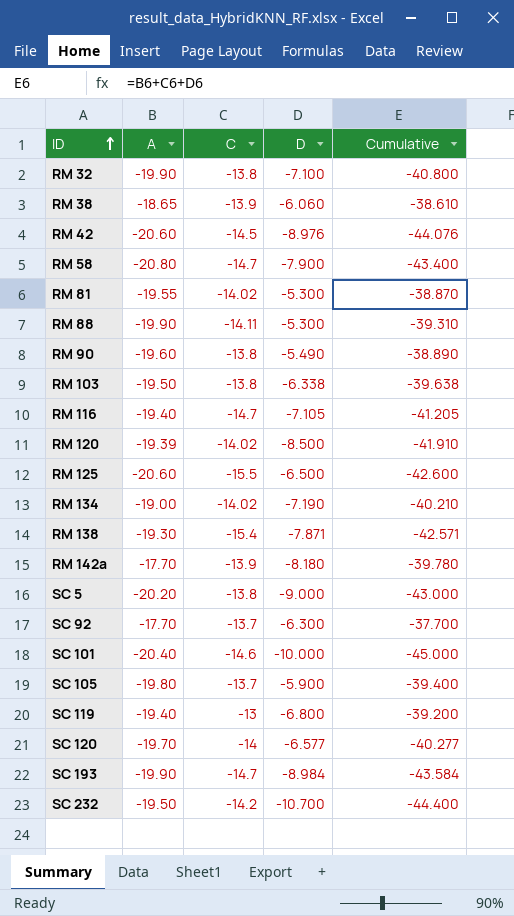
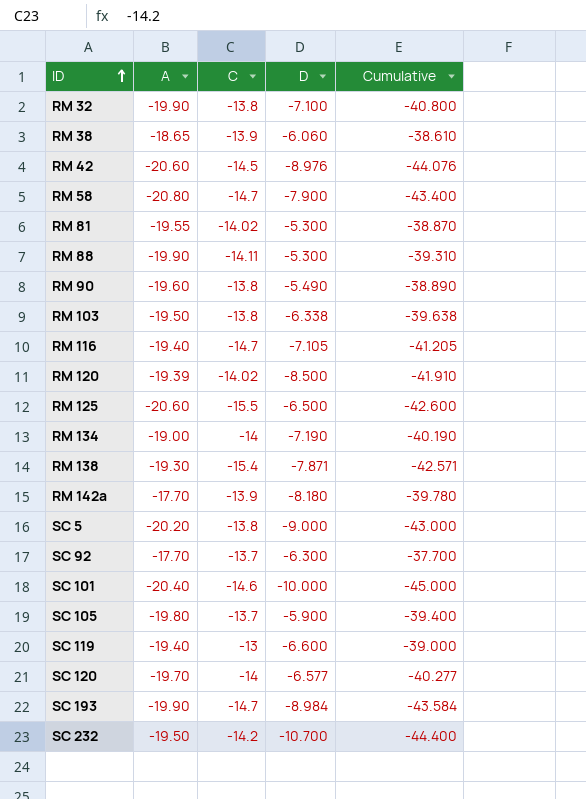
RM 134 | C: -14.02 -> -14
RM 134 | Cumulative: -40.210 -> -40.190
SC 119 | D: -6.800 -> -6.600
SC 119 | Cumulative: -39.200 -> -39.000

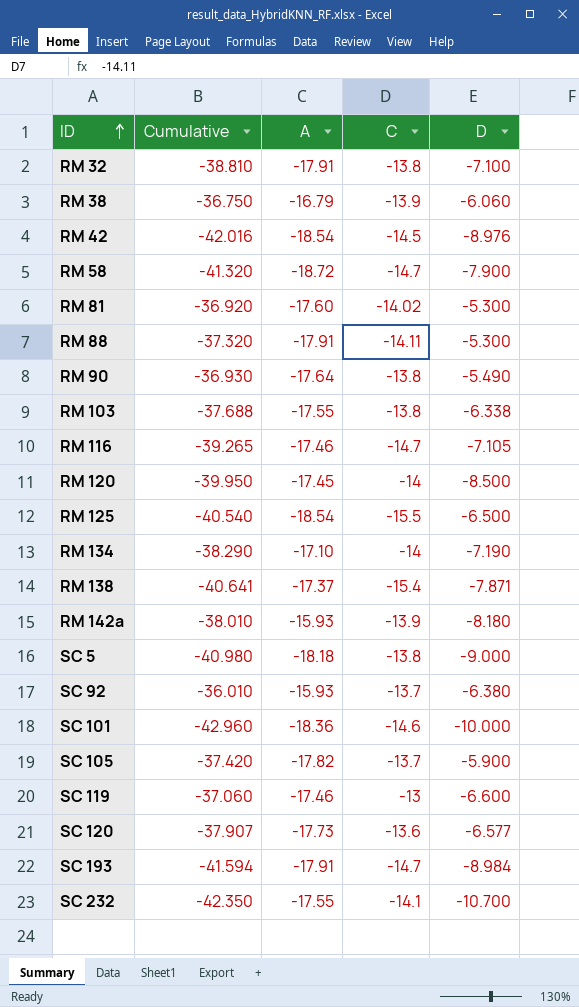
column Cumulative | position: 5 -> 2
RM 32 | Cumulative: -40.800 -> -38.810
RM 32 | A: -19.90 -> -17.91
RM 38 | Cumulative: -38.610 -> -36.750
RM 38 | A: -18.65 -> -16.79
RM 42 | Cumulative: -44.076 -> -42.016
RM 42 | A: -20.60 -> -18.54
RM 58 | Cumulative: -43.400 -> -41.320
RM 58 | A: -20.80 -> -18.72
RM 81 | Cumulative: -38.870 -> -36.920
RM 81 | A: -19.55 -> -17.60
RM 88 | Cumulative: -39.310 -> -37.320
RM 88 | A: -19.90 -> -17.91
RM 90 | Cumulative: -38.890 -> -36.930
RM 90 | A: -19.60 -> -17.64
RM 103 | Cumulative: -39.638 -> -37.688
RM 103 | A: -19.50 -> -17.55
RM 116 | Cumulative: -41.205 -> -39.265
RM 116 | A: -19.40 -> -17.46
RM 120 | Cumulative: -41.910 -> -39.950
RM 120 | A: -19.39 -> -17.45
RM 120 | C: -14.02 -> -14
RM 125 | Cumulative: -42.600 -> -40.540
RM 125 | A: -20.60 -> -18.54
RM 134 | Cumulative: -40.190 -> -38.290
RM 134 | A: -19.00 -> -17.10
RM 138 | Cumulative: -42.571 -> -40.641
RM 138 | A: -19.30 -> -17.37
RM 142a | Cumulative: -39.780 -> -38.010
RM 142a | A: -17.70 -> -15.93
SC 5 | Cumulative: -43.000 -> -40.980
SC 5 | A: -20.20 -> -18.18
SC 92 | Cumulative: -37.700 -> -36.010
SC 92 | A: -17.70 -> -15.93
SC 92 | D: -6.300 -> -6.380
SC 101 | Cumulative: -45.000 -> -42.960
SC 101 | A: -20.40 -> -18.36
SC 105 | Cumulative: -39.400 -> -37.420
SC 105 | A: -19.80 -> -17.82
SC 119 | Cumulative: -39.000 -> -37.060
SC 119 | A: -19.40 -> -17.46
SC 120 | Cumulative: -40.277 -> -37.907
SC 120 | A: -19.70 -> -17.73
SC 120 | C: -14 -> -13.6
SC 193 | Cumulative: -43.584 -> -41.594
SC 193 | A: -19.90 -> -17.91
SC 232 | Cumulative: -44.400 -> -42.350
SC 232 | A: -19.50 -> -17.55
SC 232 | C: -14.2 -> -14.1

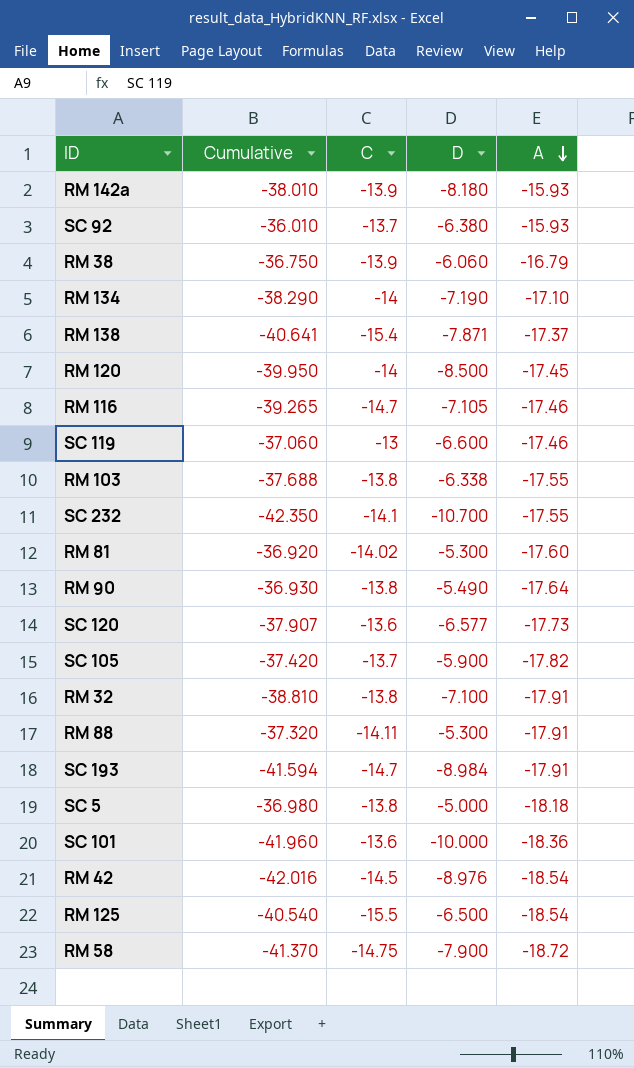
row order: ID ascending -> A descending
column A | position: 3 -> 5
SC 5 | Cumulative: -40.980 -> -36.980
SC 5 | D: -9.000 -> -5.000
SC 101 | Cumulative: -42.960 -> -41.960
SC 101 | C: -14.6 -> -13.6
RM 58 | Cumulative: -41.320 -> -41.370
RM 58 | C: -14.7 -> -14.75

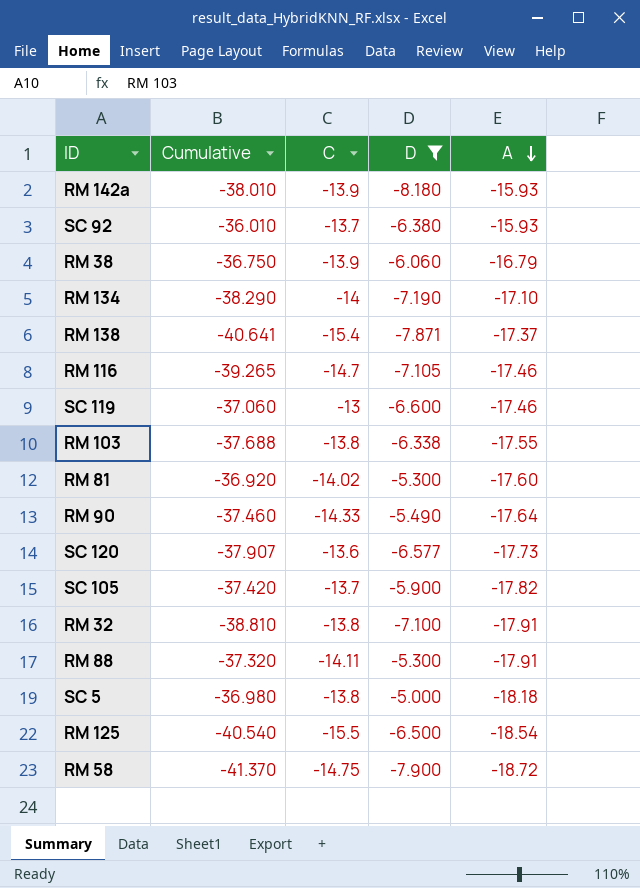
filter: none -> D >= -8.180
RM 90 | Cumulative: -36.930 -> -37.460
RM 90 | C: -13.8 -> -14.33

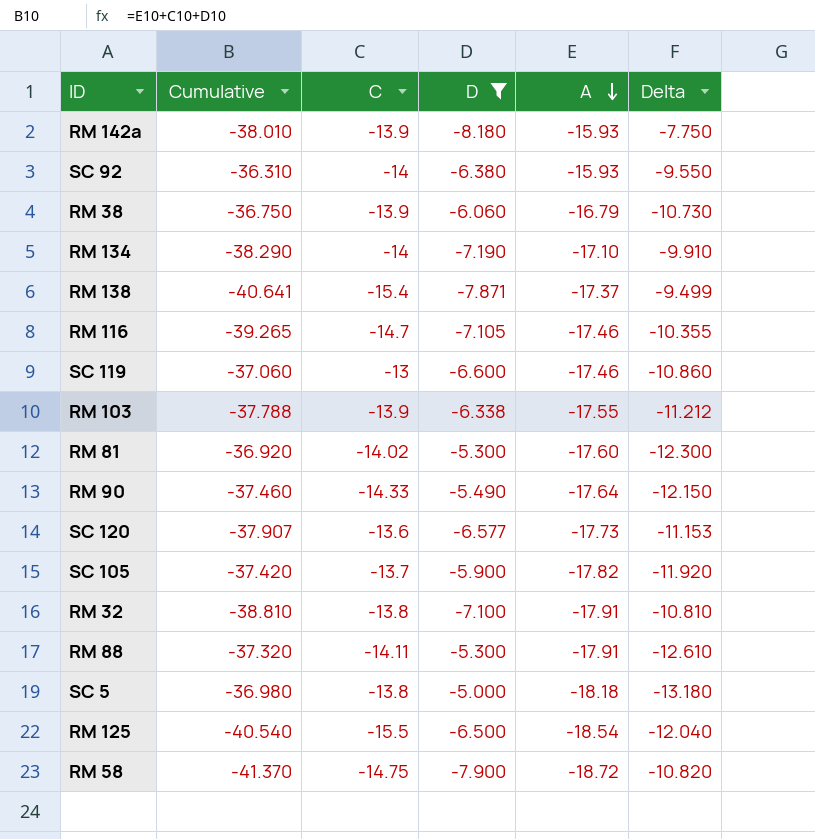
column Delta | formula: none -> [A] - [D]
SC 92 | Cumulative: -36.010 -> -36.310
SC 92 | C: -13.7 -> -14
RM 103 | Cumulative: -37.688 -> -37.788
RM 103 | C: -13.8 -> -13.9

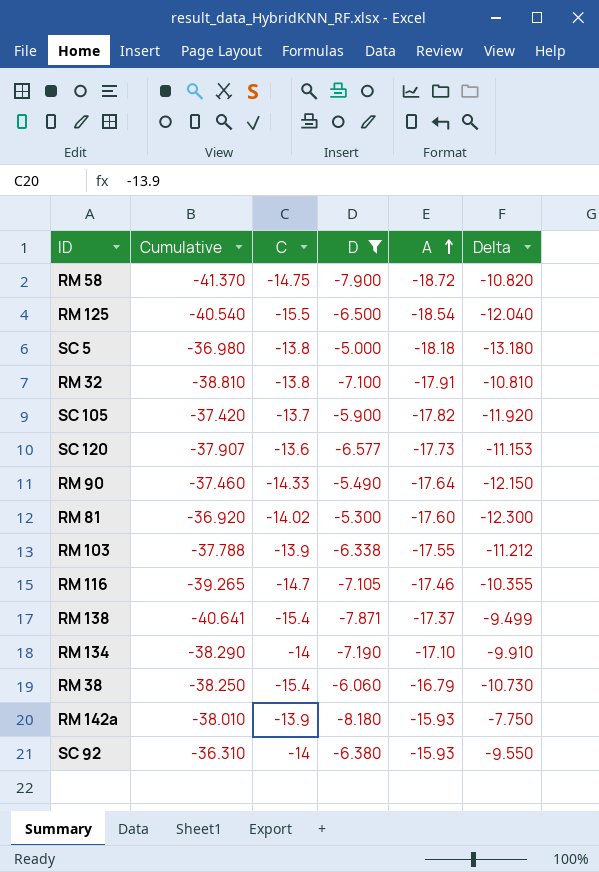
row order: A descending -> A ascending
row SC 119: -37.060 | -13 | -6.600 | -17.46 | -10.860 -> none
row RM 88: -37.320 | -14.11 | -5.300 | -17.91 | -12.610 -> none
RM 38 | Cumulative: -36.750 -> -38.250
RM 38 | C: -13.9 -> -15.4

